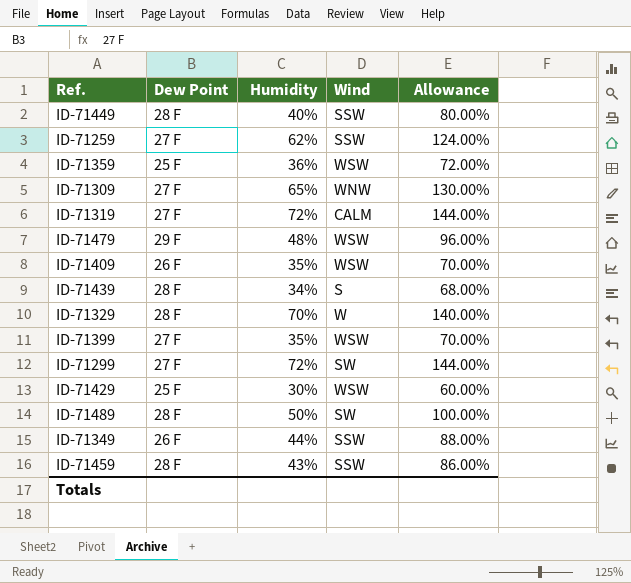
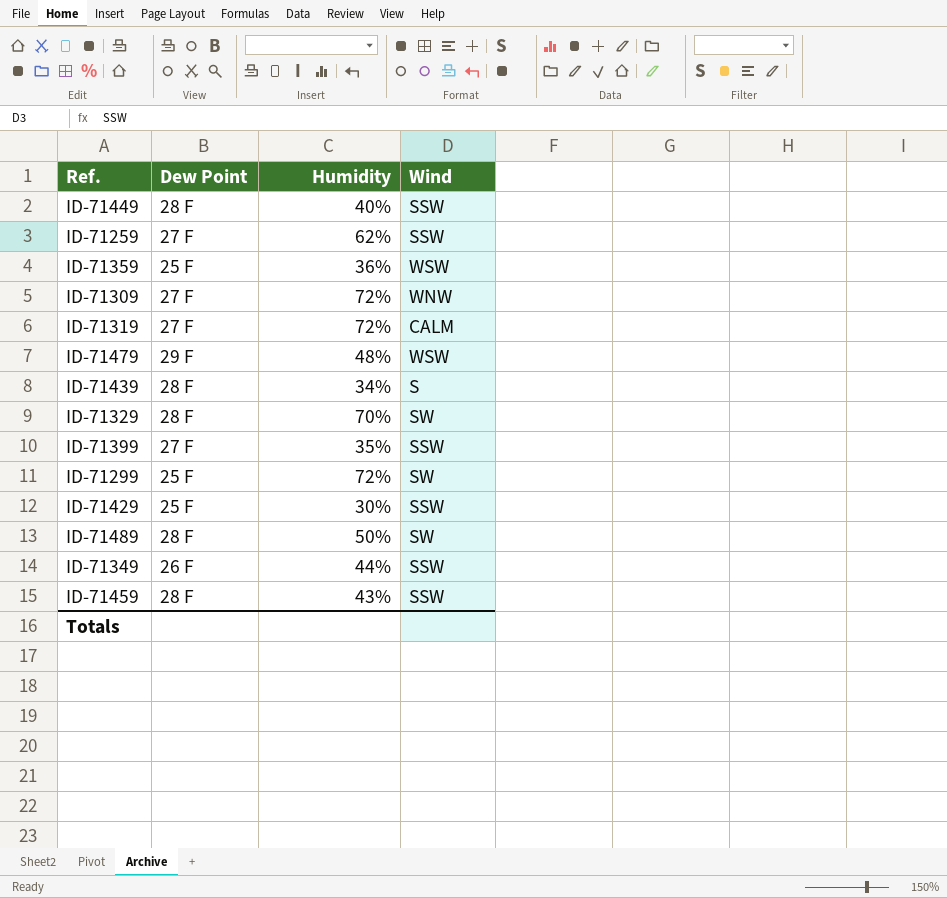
column Allowance | formula: [Humidity] * 2 -> none
row ID-71409: 26 F | 35% | WSW | 70.00% -> none
ID-71309 | Humidity: 65% -> 72%
ID-71329 | Wind: W -> SW
ID-71399 | Wind: WSW -> SSW
ID-71299 | Dew Point: 27 F -> 25 F
ID-71429 | Wind: WSW -> SSW

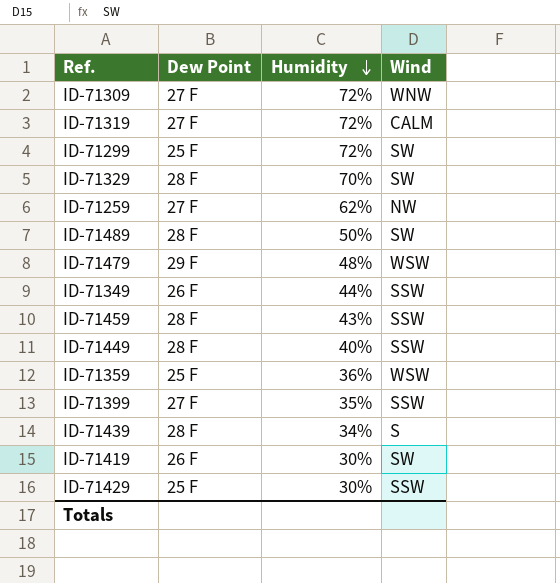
row order: none -> Humidity descending
ID-71259 | Wind: SSW -> NW
row ID-71419: none -> 26 F | 30% | SW

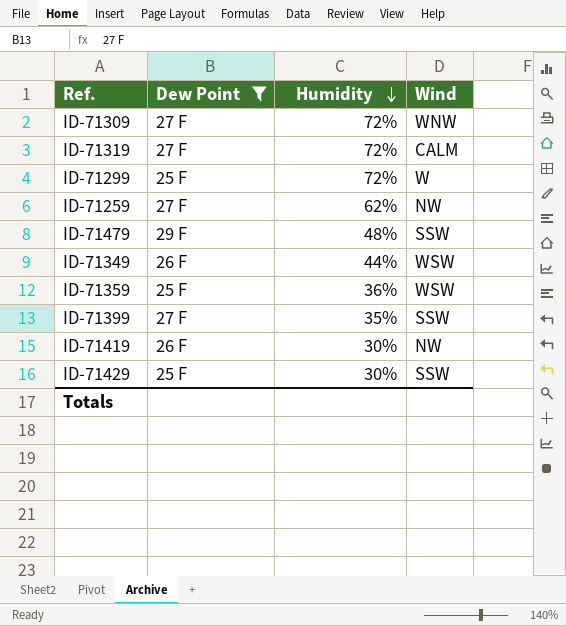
filter: none -> Dew Point != 28 F
ID-71299 | Wind: SW -> W
ID-71479 | Wind: WSW -> SSW
ID-71349 | Wind: SSW -> WSW
ID-71419 | Wind: SW -> NW

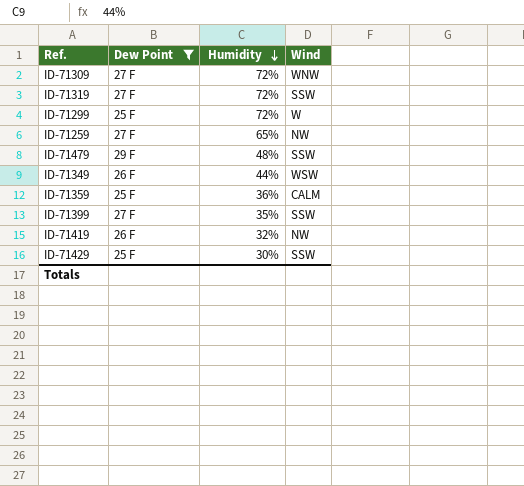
ID-71319 | Wind: CALM -> SSW
ID-71259 | Humidity: 62% -> 65%
ID-71359 | Wind: WSW -> CALM
ID-71419 | Humidity: 30% -> 32%

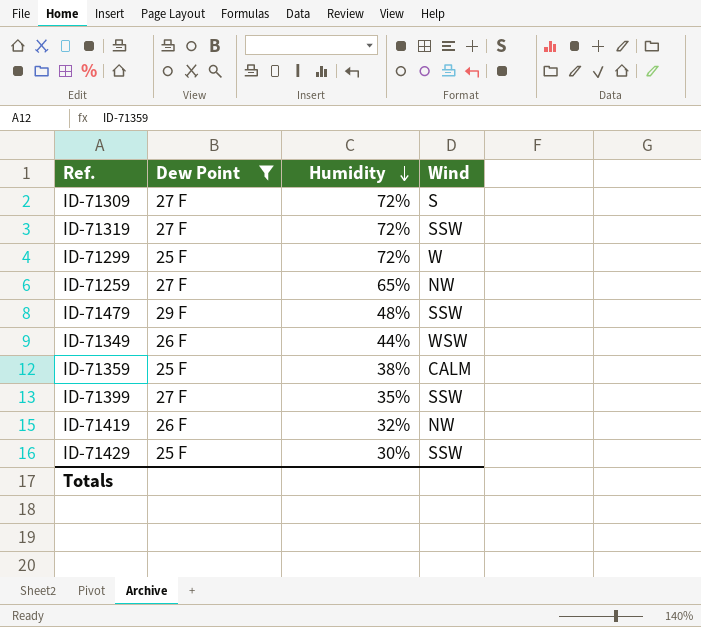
ID-71309 | Wind: WNW -> S
ID-71359 | Humidity: 36% -> 38%

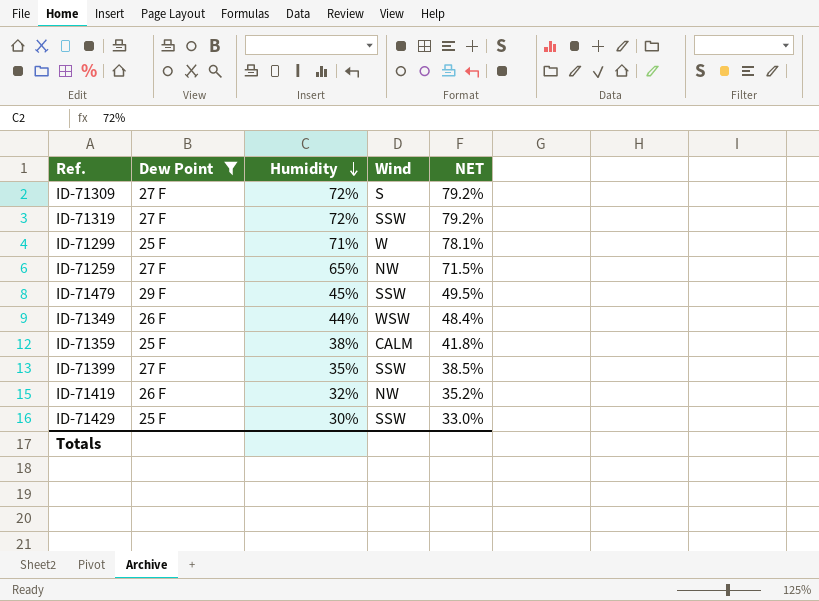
column NET | formula: none -> [Humidity] * 1.1
ID-71299 | Humidity: 72% -> 71%
ID-71479 | Humidity: 48% -> 45%

